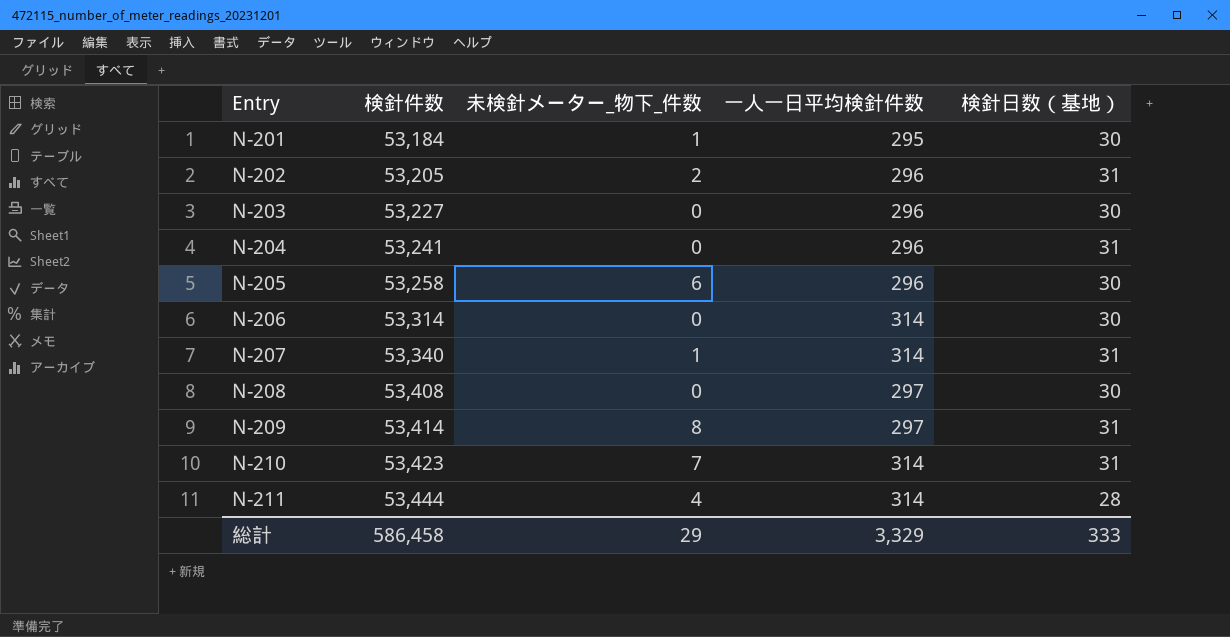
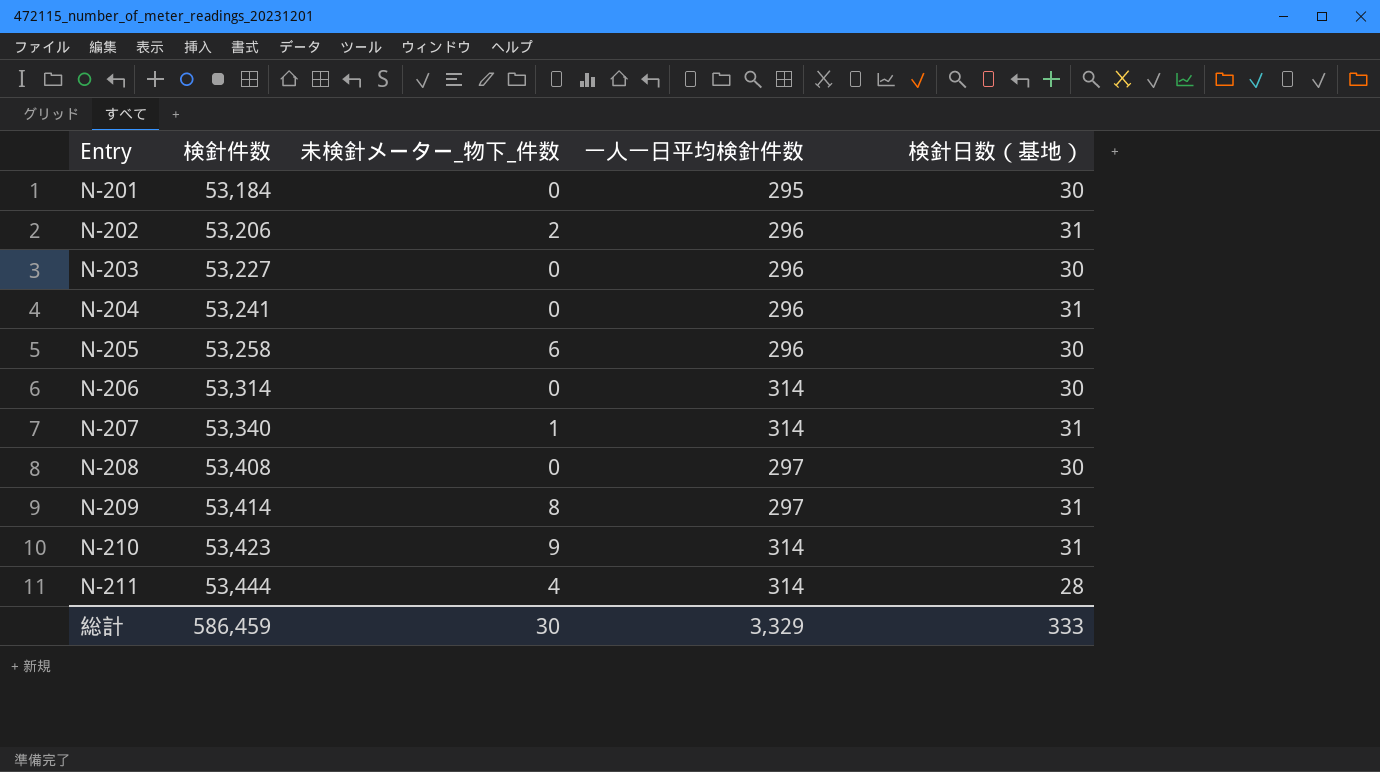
N-201 | 未検針メーター_物下_件数: 1 -> 0
N-202 | 検針件数: 53,205 -> 53,206
N-210 | 未検針メーター_物下_件数: 7 -> 9
総計 | 検針件数: 586,458 -> 586,459
総計 | 未検針メーター_物下_件数: 29 -> 30

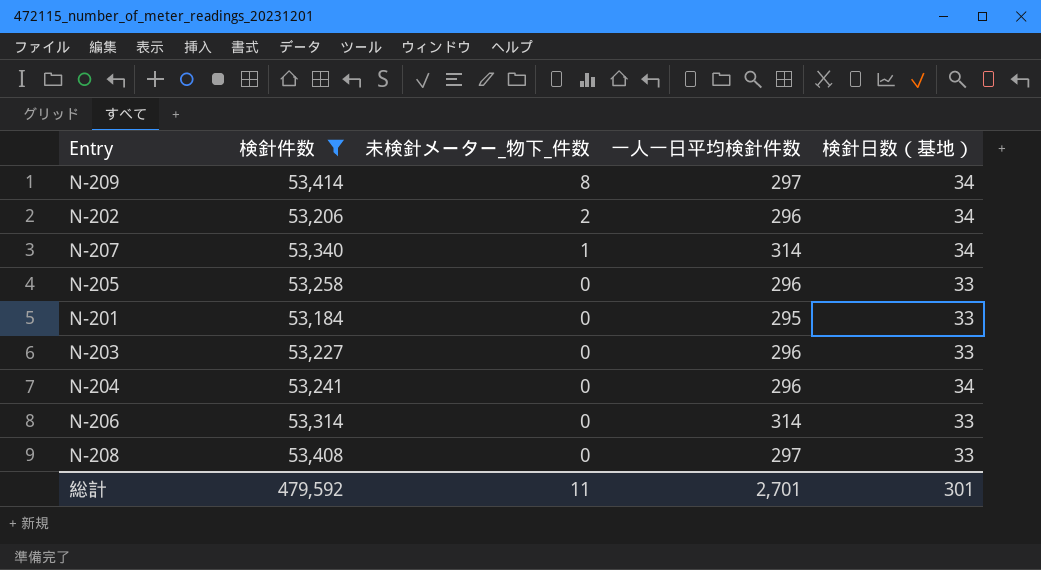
filter: none -> 検針件数 <= 53,414
row order: Entry ascending -> 未検針メーター_物下_件数 descending
N-209 | 検針日数（基地）: 31 -> 34
N-202 | 検針日数（基地）: 31 -> 34
N-207 | 検針日数（基地）: 31 -> 34
N-205 | 未検針メーター_物下_件数: 6 -> 0
N-205 | 検針日数（基地）: 30 -> 33
N-201 | 検針日数（基地）: 30 -> 33
N-203 | 検針日数（基地）: 30 -> 33
N-204 | 検針日数（基地）: 31 -> 34
N-206 | 検針日数（基地）: 30 -> 33
N-208 | 検針日数（基地）: 30 -> 33
総計 | 検針件数: 586,459 -> 479,592
総計 | 未検針メーター_物下_件数: 30 -> 11
総計 | 一人一日平均検針件数: 3,329 -> 2,701
総計 | 検針日数（基地）: 333 -> 301

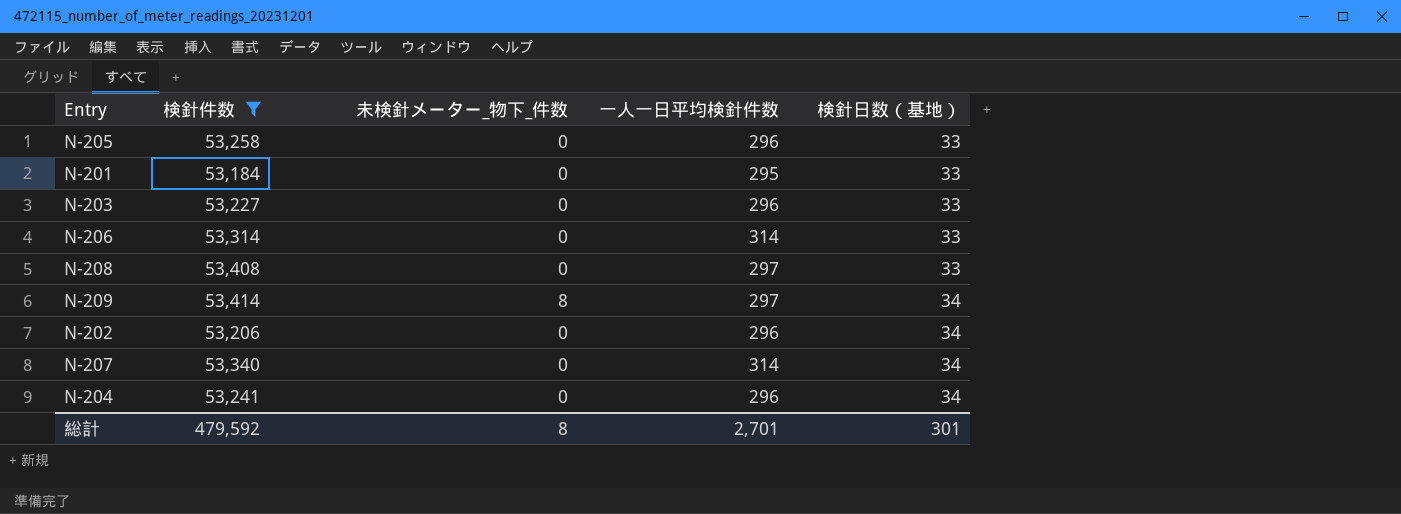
row order: 未検針メーター_物下_件数 descending -> 検針日数（基地） ascending
N-202 | 未検針メーター_物下_件数: 2 -> 0
N-207 | 未検針メーター_物下_件数: 1 -> 0
総計 | 未検針メーター_物下_件数: 11 -> 8

